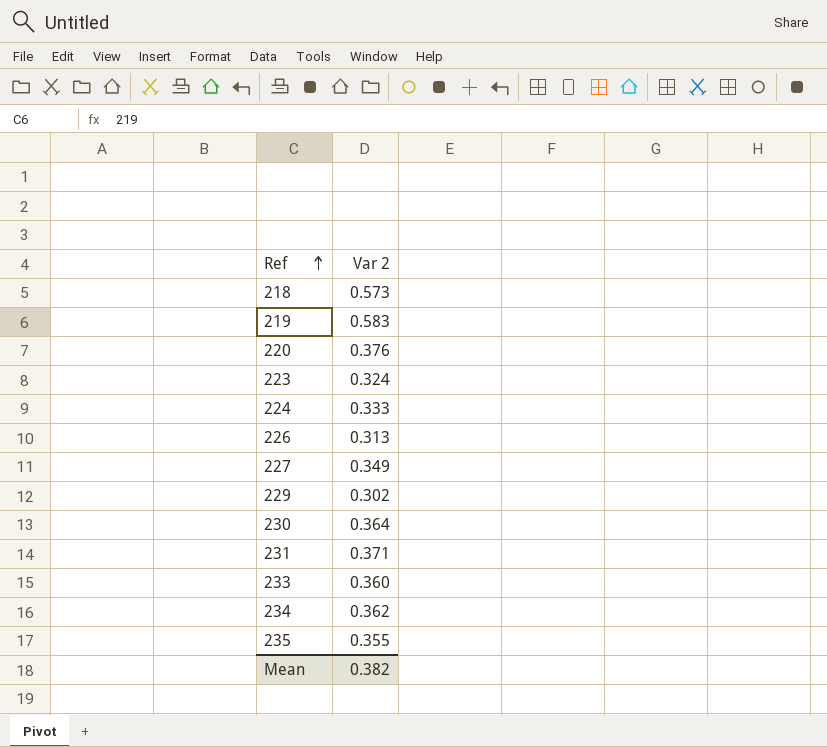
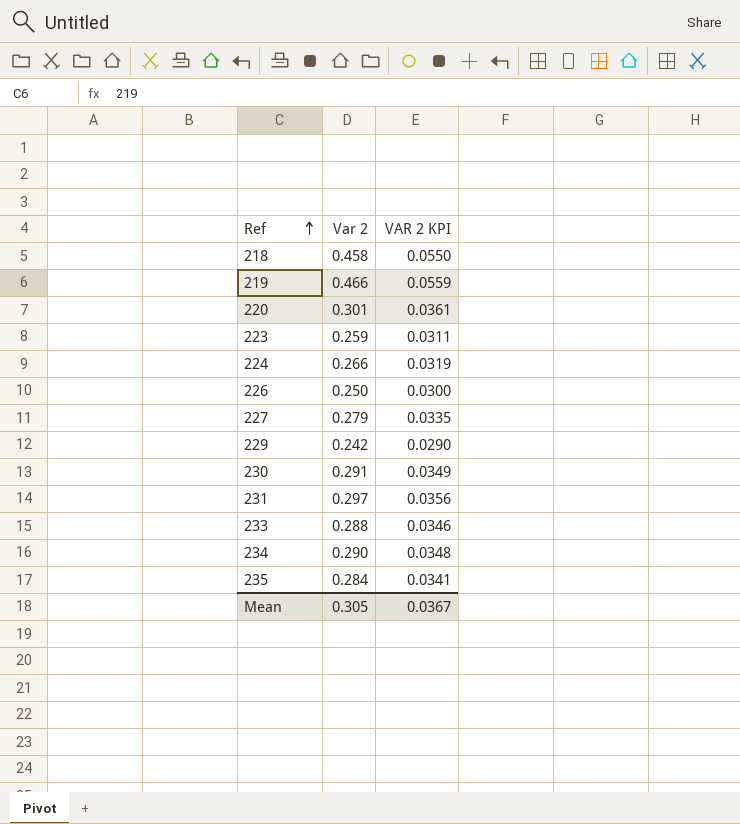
column VAR 2 KPI | formula: none -> [Var 2] * 0.12
218 | Var 2: 0.573 -> 0.458
219 | Var 2: 0.583 -> 0.466
220 | Var 2: 0.376 -> 0.301
223 | Var 2: 0.324 -> 0.259
224 | Var 2: 0.333 -> 0.266
226 | Var 2: 0.313 -> 0.250
227 | Var 2: 0.349 -> 0.279
229 | Var 2: 0.302 -> 0.242
230 | Var 2: 0.364 -> 0.291
231 | Var 2: 0.371 -> 0.297
233 | Var 2: 0.360 -> 0.288
234 | Var 2: 0.362 -> 0.290
235 | Var 2: 0.355 -> 0.284
Mean | Var 2: 0.382 -> 0.305

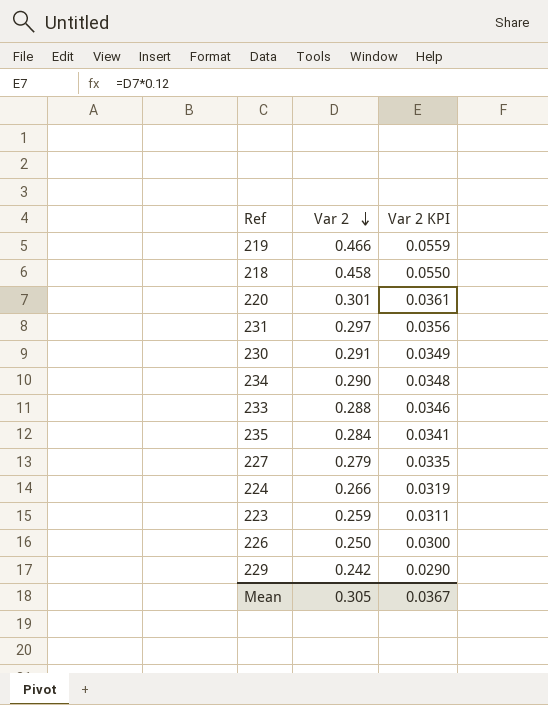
row order: Ref ascending -> Var 2 descending
column name: VAR 2 KPI -> Var 2 KPI

